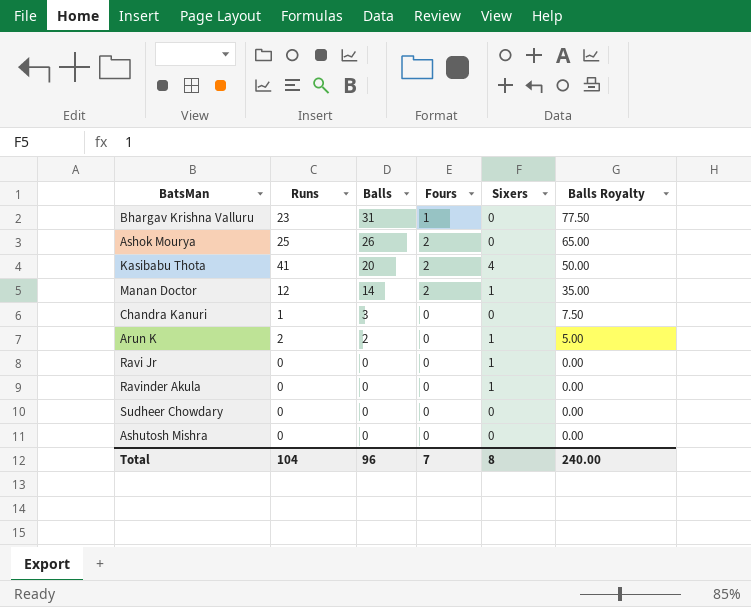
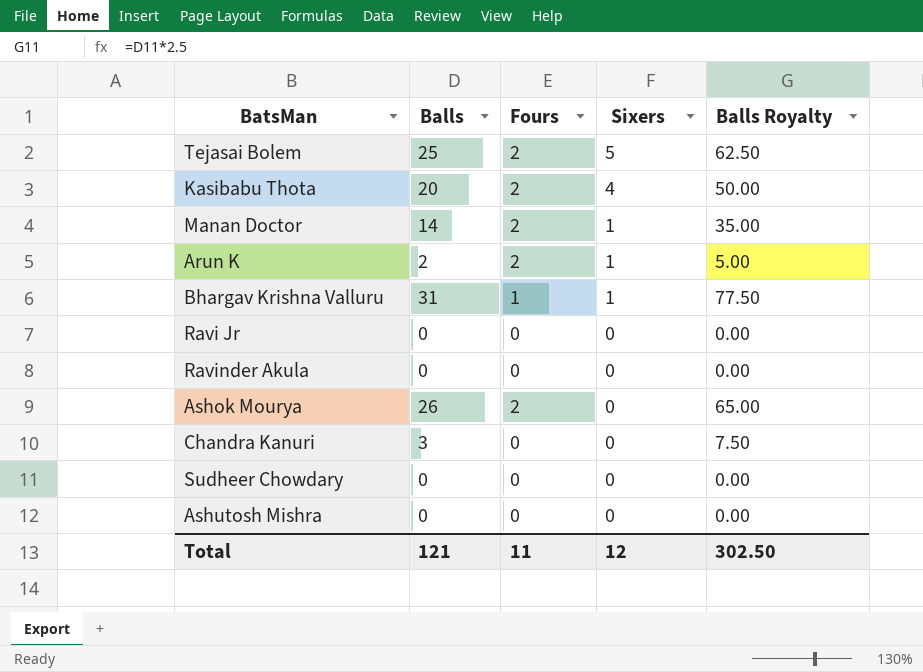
row order: Balls descending -> Sixers descending
column Runs | position: 2 -> none
row Tejasai Bolem: none -> 25 | 2 | 5 | 62.50
Arun K | Fours: 0 -> 2
Bhargav Krishna Valluru | Sixers: 0 -> 1
Ravi Jr | Sixers: 1 -> 0
Ravinder Akula | Sixers: 1 -> 0
Total | Balls: 96 -> 121
Total | Fours: 7 -> 11
Total | Sixers: 8 -> 12
Total | Balls Royalty: 240.00 -> 302.50

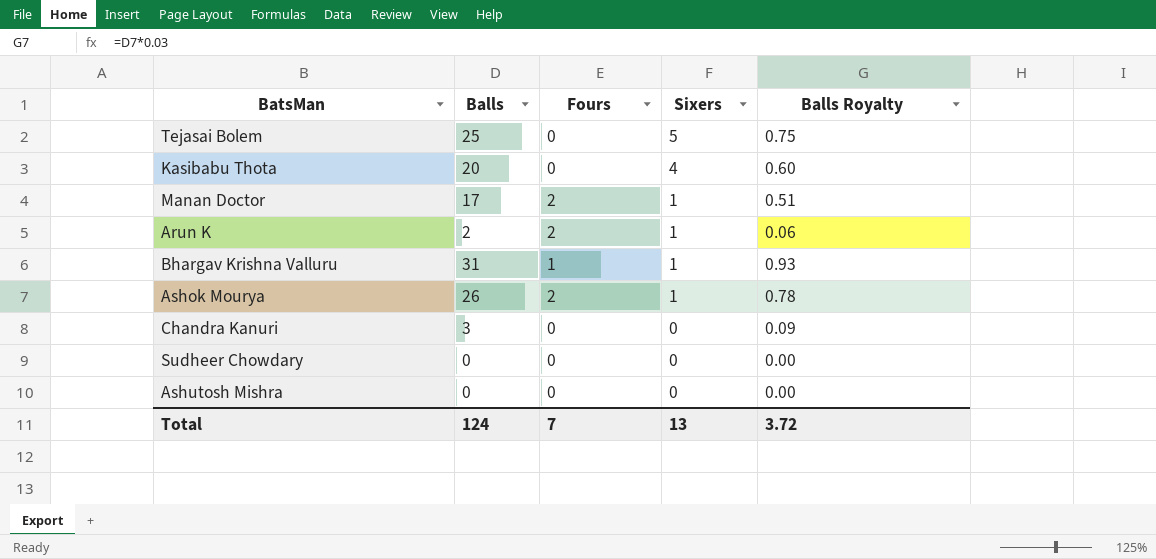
column Balls Royalty | formula: [Balls] * 2.5 -> [Balls] * 0.03
row Ravi Jr: 0 | 0 | 0 | 0.00 -> none
row Ravinder Akula: 0 | 0 | 0 | 0.00 -> none
Tejasai Bolem | Fours: 2 -> 0
Kasibabu Thota | Fours: 2 -> 0
Manan Doctor | Balls: 14 -> 17
Ashok Mourya | Sixers: 0 -> 1
Total | Balls: 121 -> 124
Total | Fours: 11 -> 7
Total | Sixers: 12 -> 13
Total | Balls Royalty: 302.50 -> 3.72

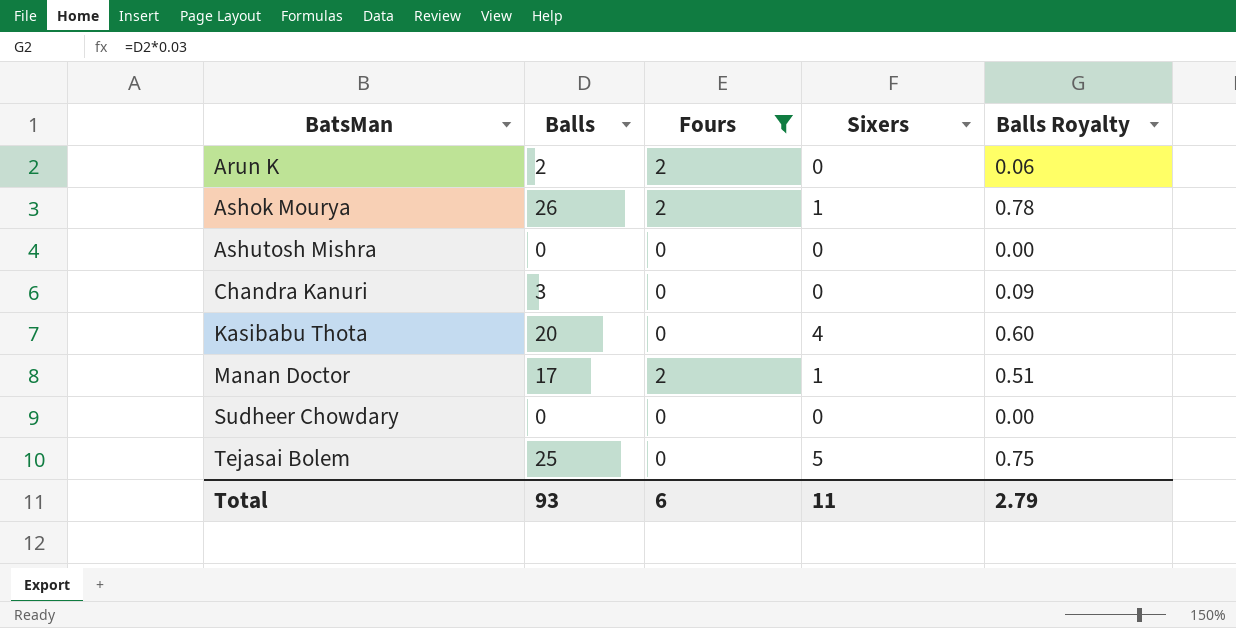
filter: none -> Fours != 1
row order: Sixers descending -> BatsMan ascending
Arun K | Sixers: 1 -> 0
Total | Balls: 124 -> 93
Total | Fours: 7 -> 6
Total | Sixers: 13 -> 11
Total | Balls Royalty: 3.72 -> 2.79

